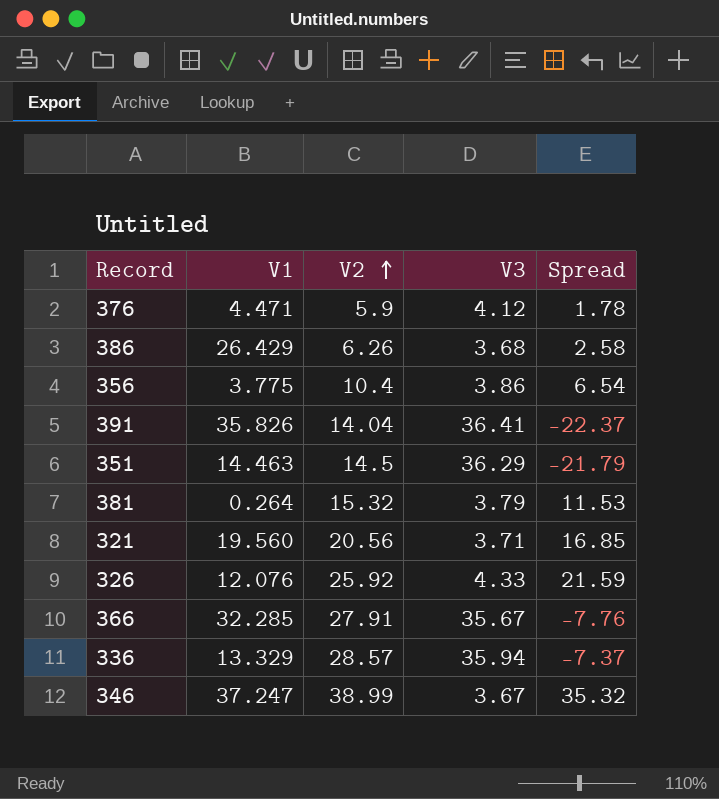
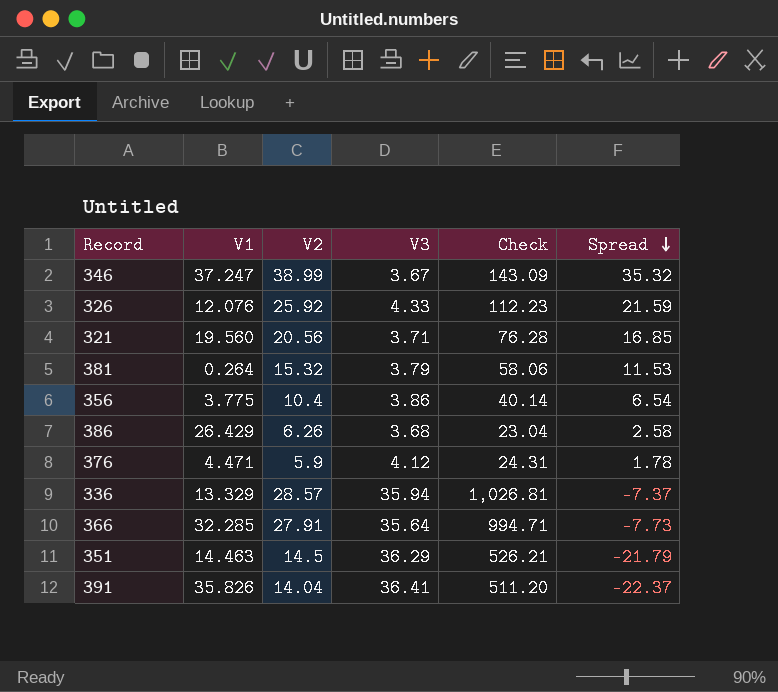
row order: V2 ascending -> Spread descending
column Check | formula: none -> [V2] * [V3]
366 | V3: 35.67 -> 35.64
366 | Spread: -7.76 -> -7.73

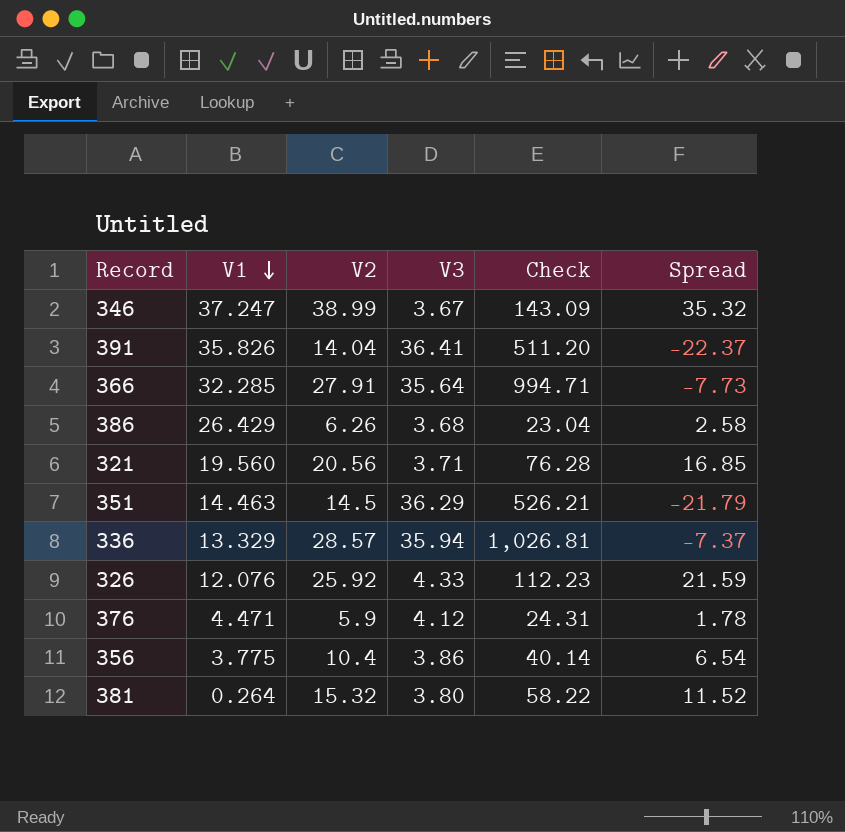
row order: Spread descending -> V1 descending
381 | V3: 3.79 -> 3.80
381 | Check: 58.06 -> 58.22
381 | Spread: 11.53 -> 11.52

